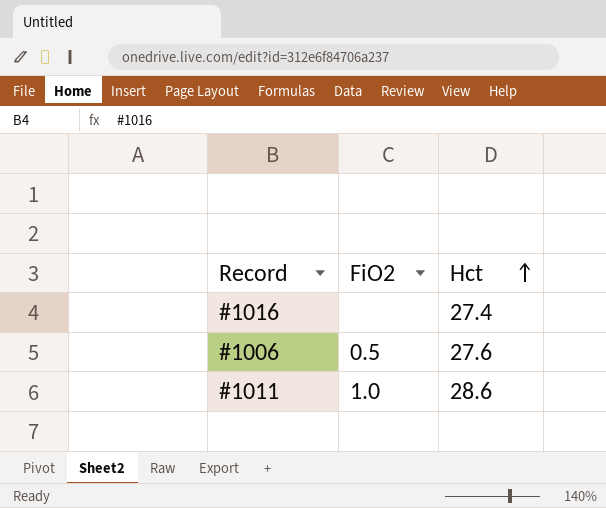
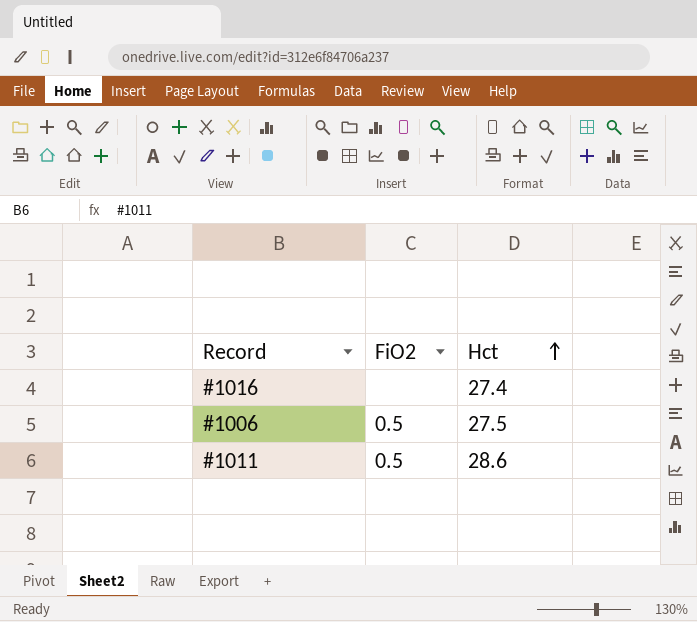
#1006 | Hct: 27.6 -> 27.5
#1011 | FiO2: 1.0 -> 0.5

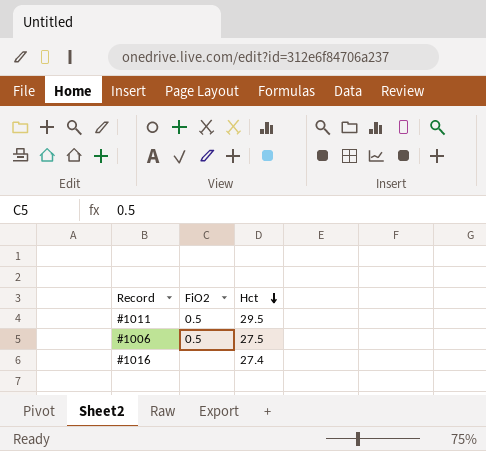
row order: Hct ascending -> Hct descending
#1011 | Hct: 28.6 -> 29.5

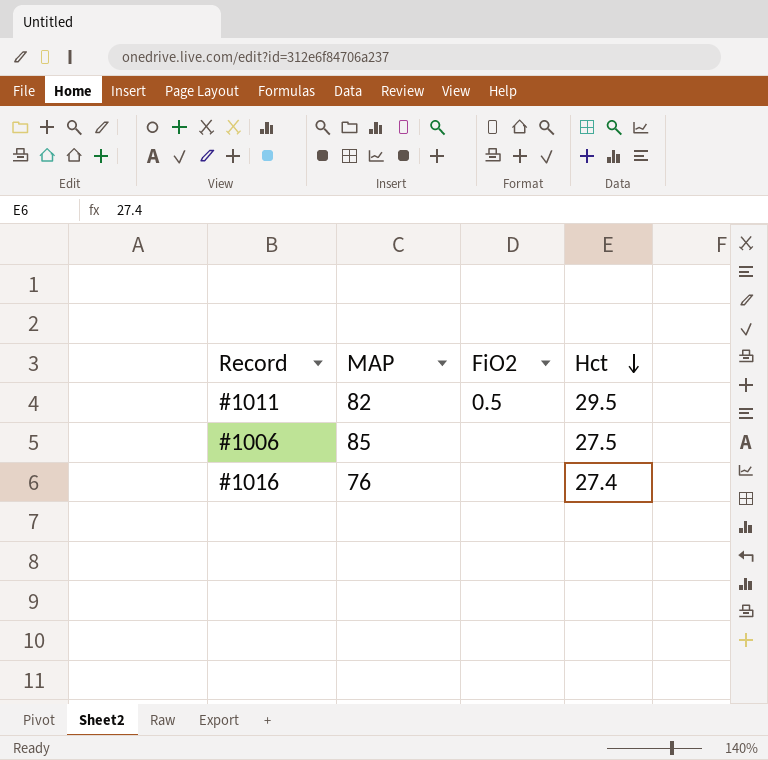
column MAP | position: none -> 2
#1006 | FiO2: 0.5 -> none

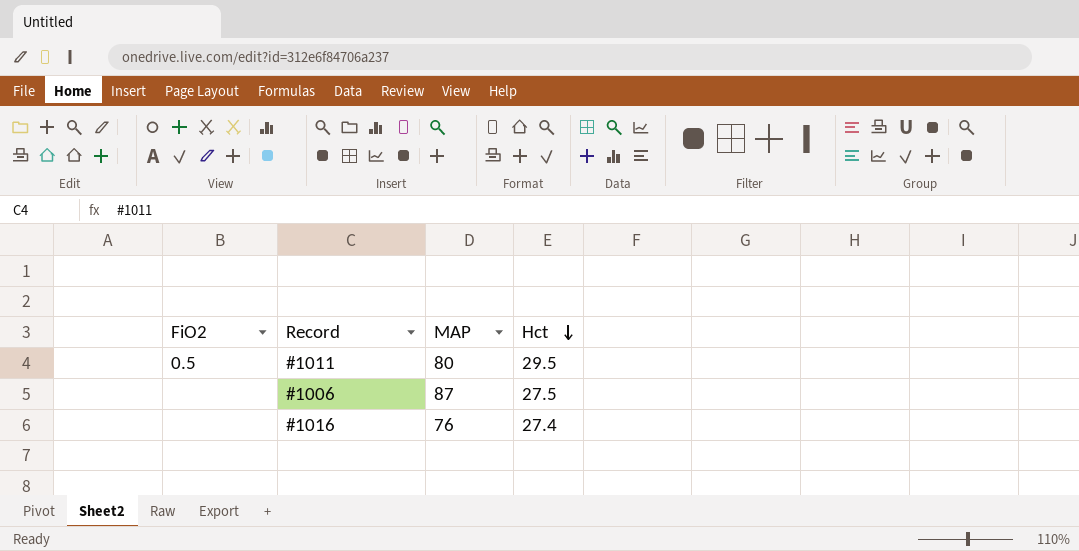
column FiO2 | position: 3 -> 1
#1011 | MAP: 82 -> 80
#1006 | MAP: 85 -> 87

